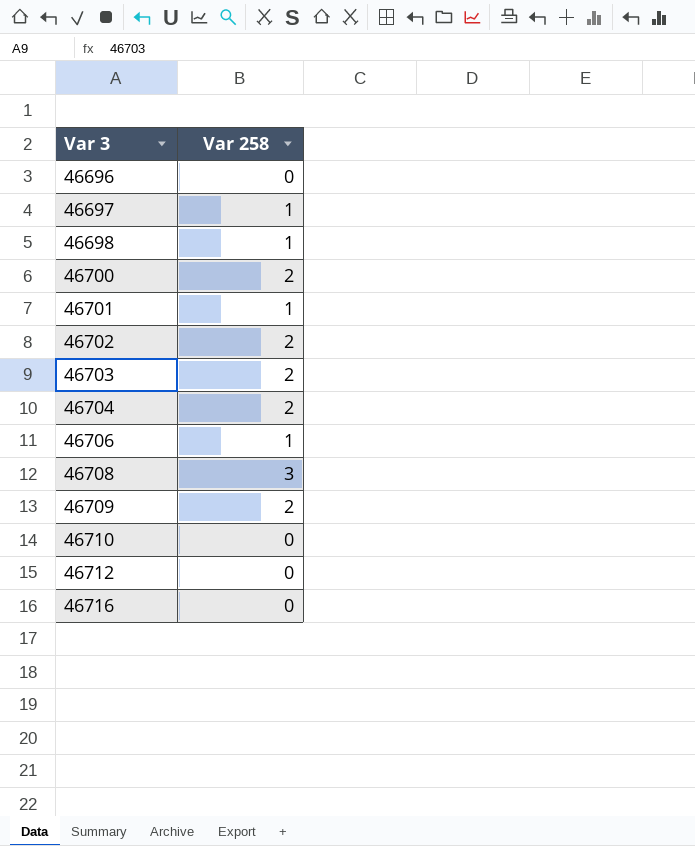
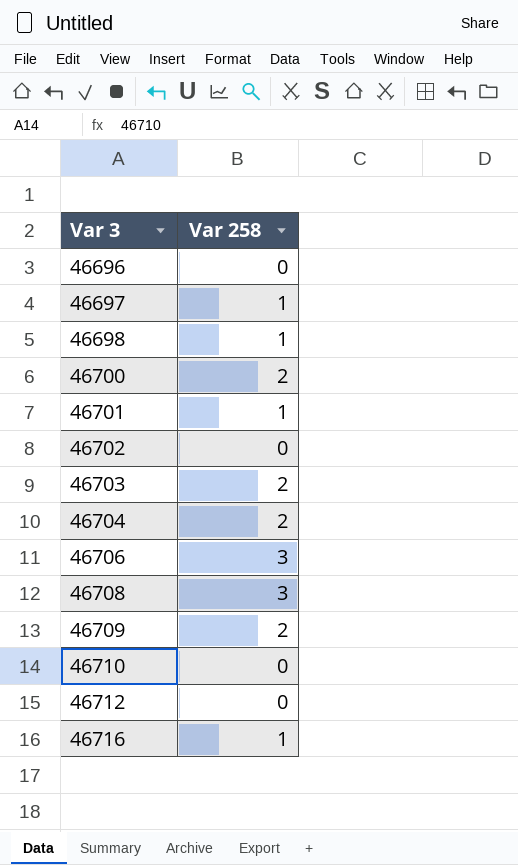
46702 | Var 258: 2 -> 0
46706 | Var 258: 1 -> 3
46716 | Var 258: 0 -> 1

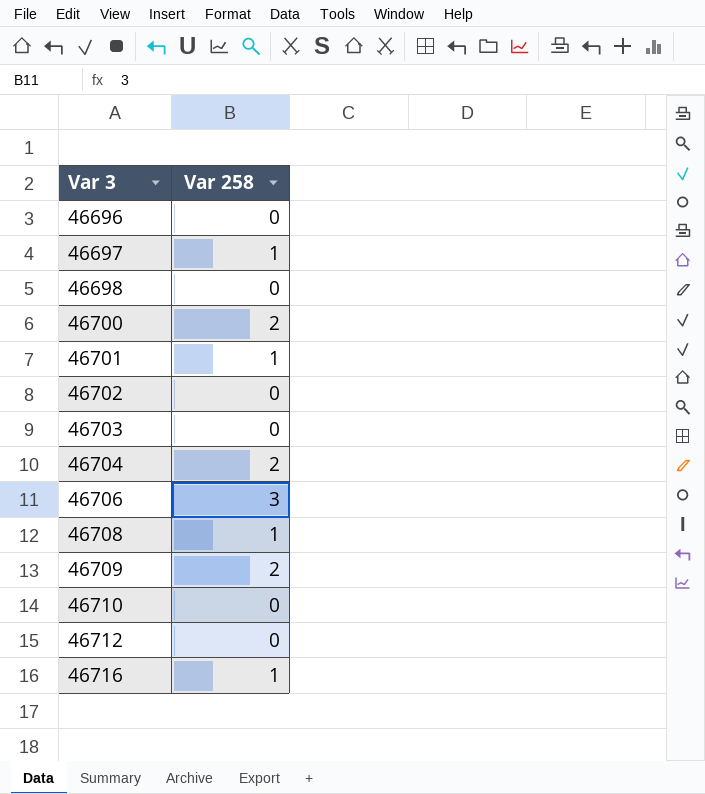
46698 | Var 258: 1 -> 0
46703 | Var 258: 2 -> 0
46708 | Var 258: 3 -> 1

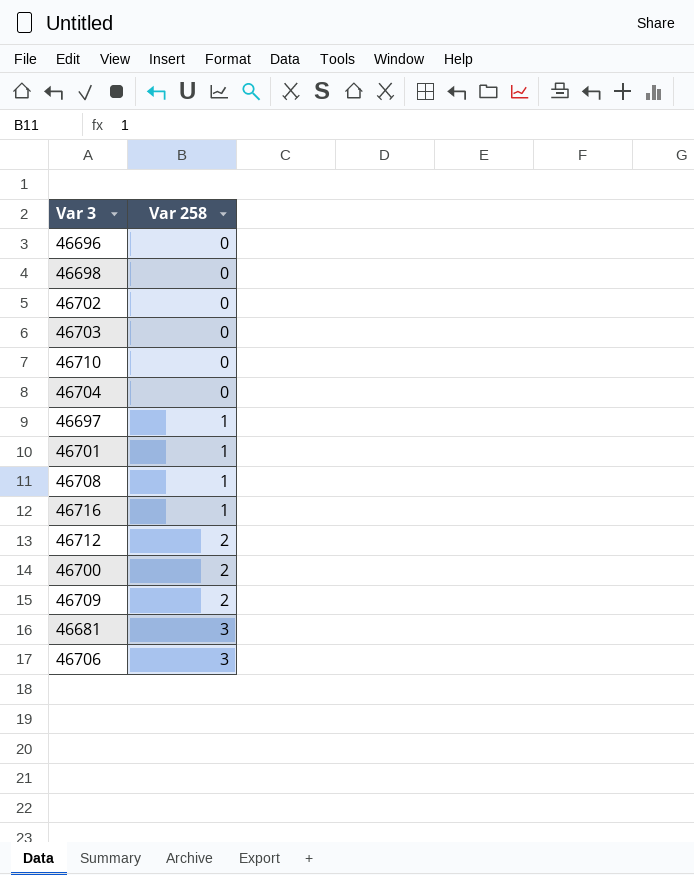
row order: Var 3 ascending -> Var 258 ascending
46704 | Var 258: 2 -> 0
46712 | Var 258: 0 -> 2
row 46681: none -> 3

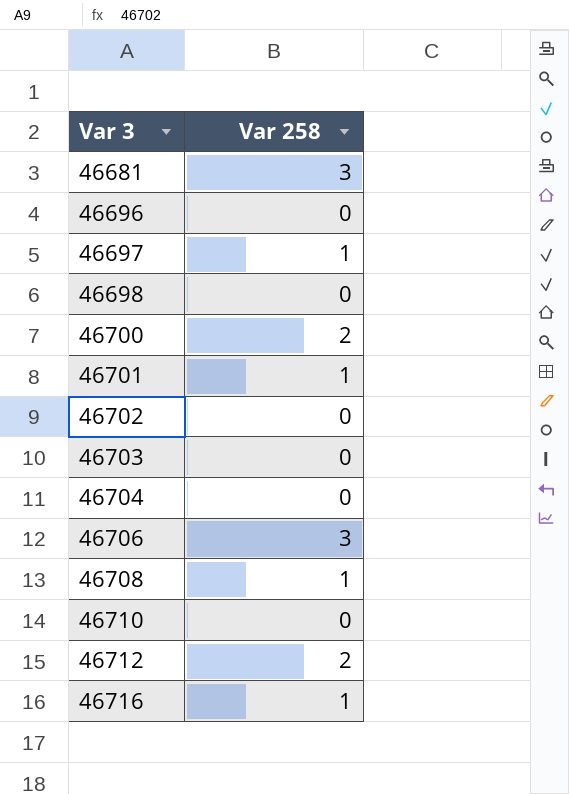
row order: Var 258 ascending -> Var 3 ascending
row 46709: 2 -> none

